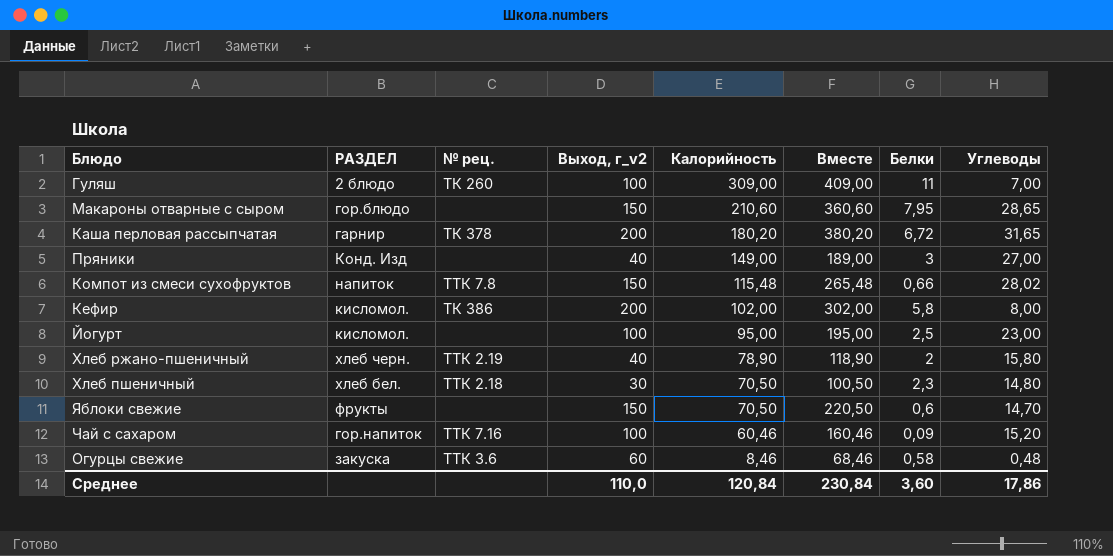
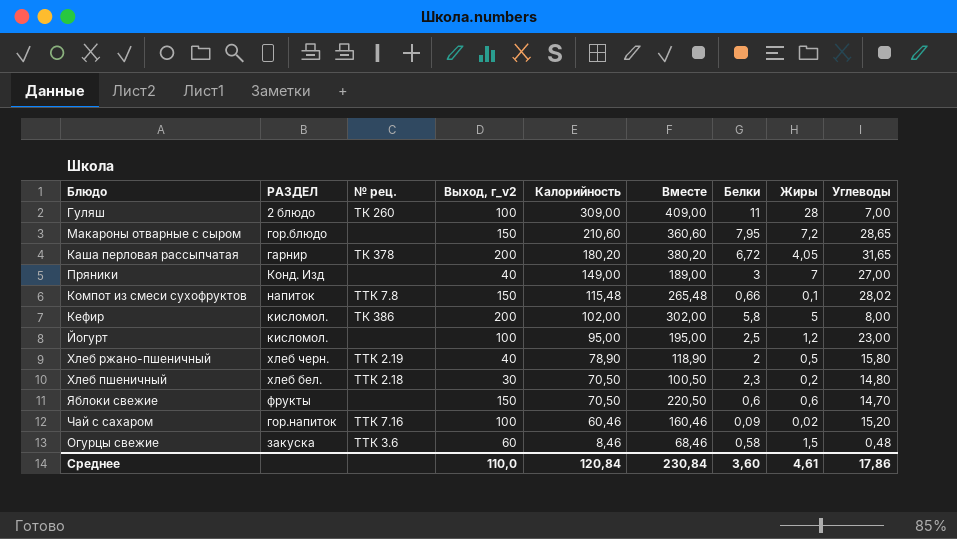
column Жиры | position: none -> 8

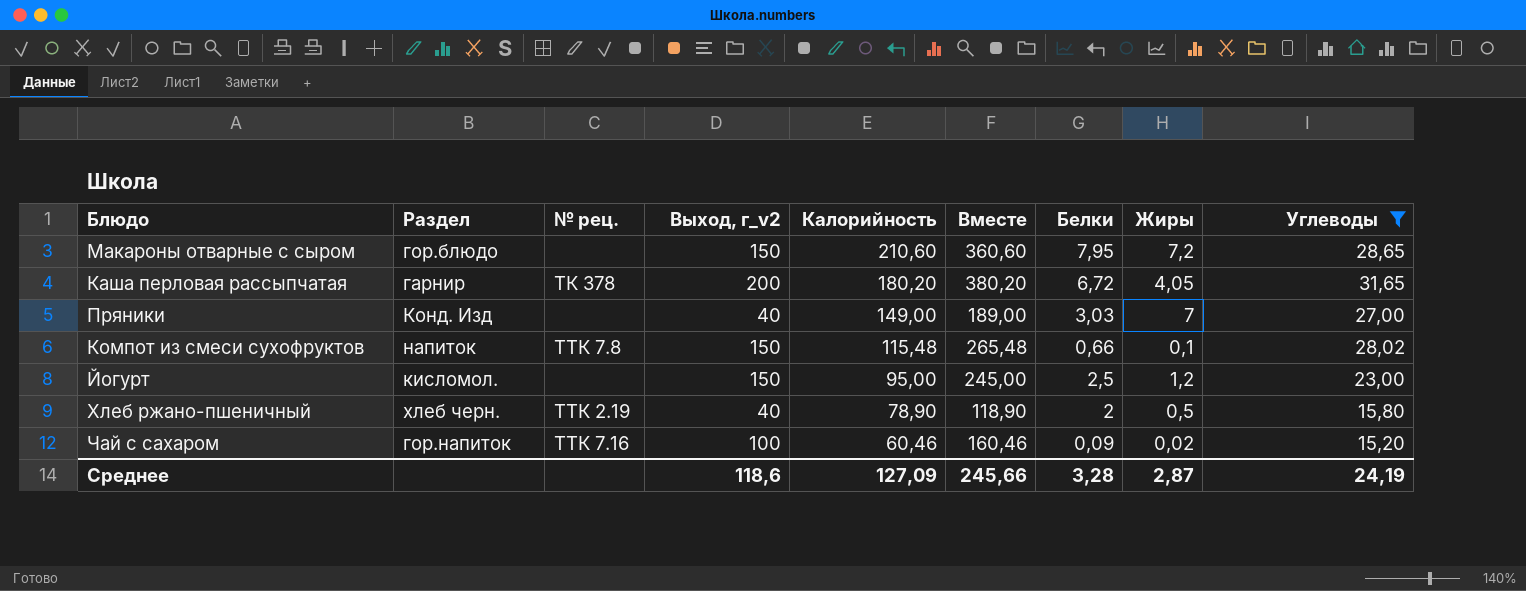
filter: none -> Углеводы >= 15,20
column name: РАЗДЕЛ -> Раздел
Пряники | Белки: 3 -> 3,03
Йогурт | Выход, г_v2: 100 -> 150
Йогурт | Вместе: 195,00 -> 245,00
Среднее | Выход, г_v2: 110,0 -> 118,6
Среднее | Калорийность: 120,84 -> 127,09
Среднее | Вместе: 230,84 -> 245,66
Среднее | Белки: 3,60 -> 3,28
Среднее | Жиры: 4,61 -> 2,87
Среднее | Углеводы: 17,86 -> 24,19

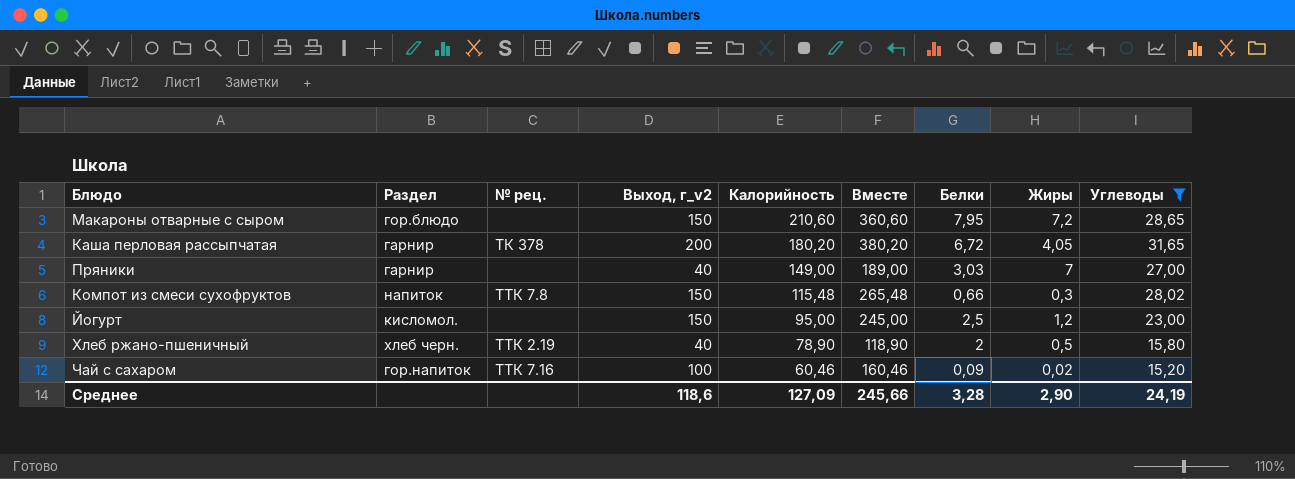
Пряники | Раздел: Конд. Изд -> гарнир
Компот из смеси сухофруктов | Жиры: 0,1 -> 0,3
Среднее | Жиры: 2,87 -> 2,90

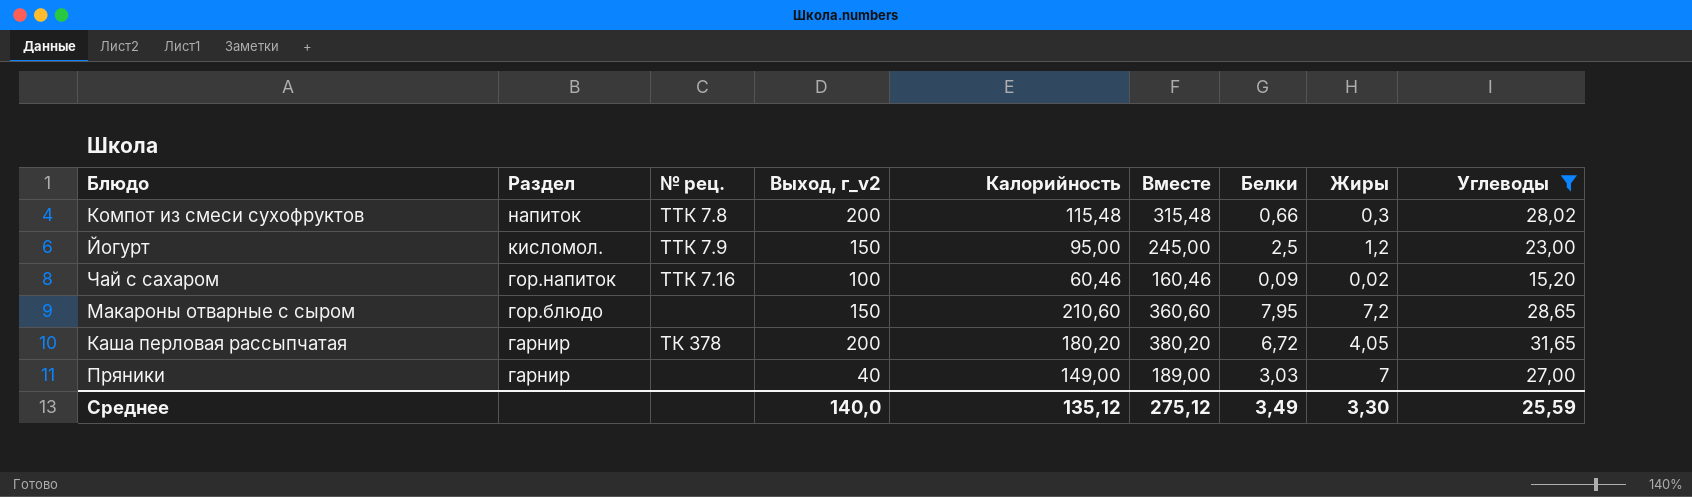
row order: Калорийность descending -> Раздел descending
row Хлеб ржано-пшеничный: хлеб черн. | ТТК 2.19 | 40 | 78,90 | 118,90 | 2 | 0,5 | 15,80 -> none
Компот из смеси сухофруктов | Выход, г_v2: 150 -> 200
Компот из смеси сухофруктов | Вместе: 265,48 -> 315,48
Йогурт | № рец.: none -> ТТК 7.9
Среднее | Выход, г_v2: 118,6 -> 140,0
Среднее | Калорийность: 127,09 -> 135,12
Среднее | Вместе: 245,66 -> 275,12
Среднее | Белки: 3,28 -> 3,49
Среднее | Жиры: 2,90 -> 3,30
Среднее | Углеводы: 24,19 -> 25,59

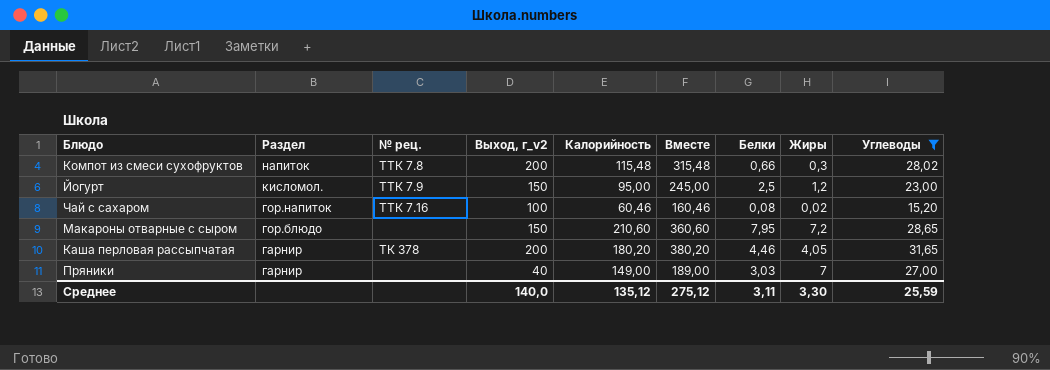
Чай с сахаром | Белки: 0,09 -> 0,08
Каша перловая рассыпчатая | Белки: 6,72 -> 4,46
Среднее | Белки: 3,49 -> 3,11

